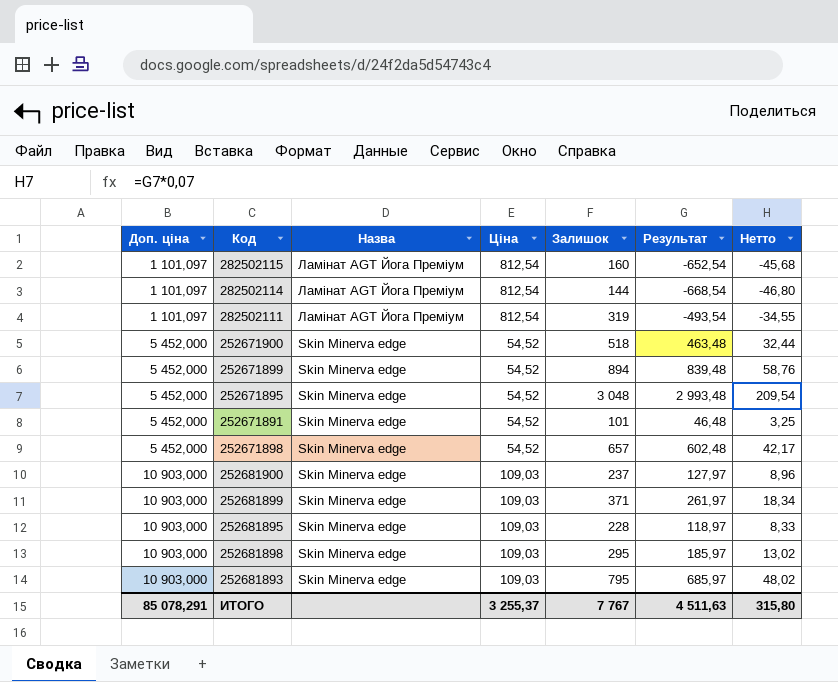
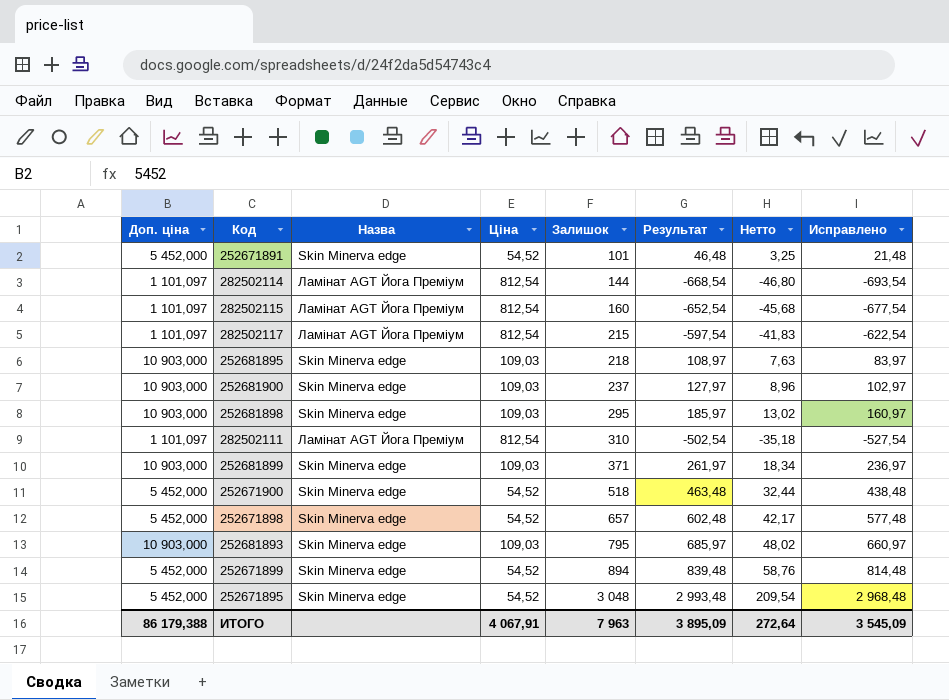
row order: Доп. ціна ascending -> Залишок ascending
column Исправлено | formula: none -> [Результат] - 25
row 282502117: none -> 1 101,097 | Ламінат AGT Йога Преміум | 812,54 | 215 | -597,54 | -41,83 | -622,54
252681895 | Залишок: 228 -> 218
252681895 | Результат: 118,97 -> 108,97
252681895 | Нетто: 8,33 -> 7,63
282502111 | Залишок: 319 -> 310
282502111 | Результат: -493,54 -> -502,54
282502111 | Нетто: -34,55 -> -35,18
ИТОГО | Доп. ціна: 85 078,291 -> 86 179,388
ИТОГО | Ціна: 3 255,37 -> 4 067,91
ИТОГО | Залишок: 7 767 -> 7 963
ИТОГО | Результат: 4 511,63 -> 3 895,09
ИТОГО | Нетто: 315,80 -> 272,64

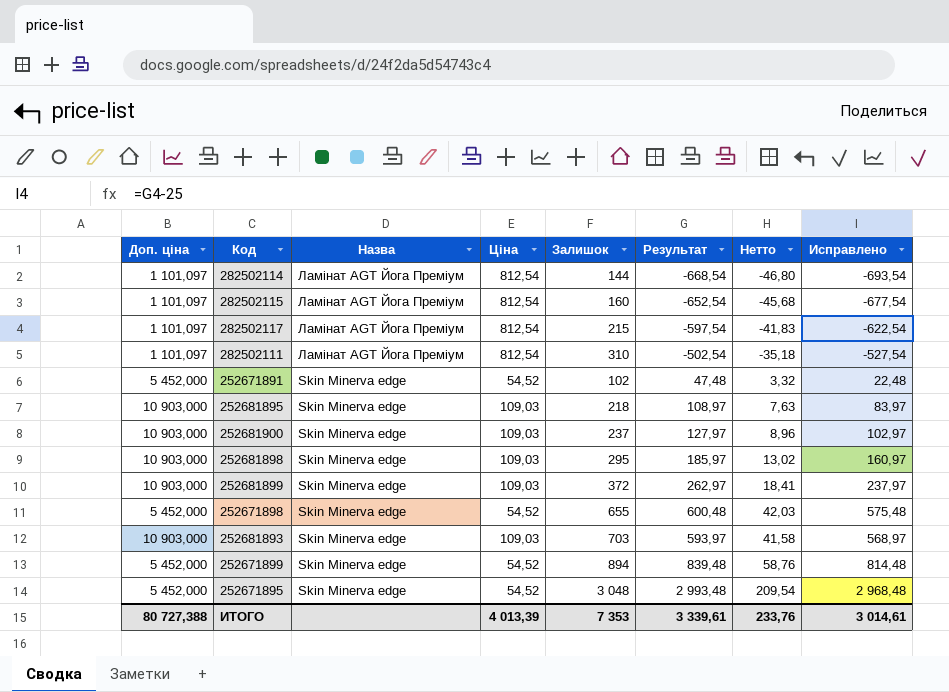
row order: Залишок ascending -> Назва descending
row 252671900: 5 452,000 | Skin Minerva edge | 54,52 | 518 | 463,48 | 32,44 | 438,48 -> none
252671891 | Залишок: 101 -> 102
252671891 | Результат: 46,48 -> 47,48
252671891 | Нетто: 3,25 -> 3,32
252671891 | Исправлено: 21,48 -> 22,48
252681899 | Залишок: 371 -> 372
252681899 | Результат: 261,97 -> 262,97
252681899 | Нетто: 18,34 -> 18,41
252681899 | Исправлено: 236,97 -> 237,97
252671898 | Залишок: 657 -> 655
252671898 | Результат: 602,48 -> 600,48
252671898 | Нетто: 42,17 -> 42,03
252671898 | Исправлено: 577,48 -> 575,48
252681893 | Залишок: 795 -> 703
252681893 | Результат: 685,97 -> 593,97
252681893 | Нетто: 48,02 -> 41,58
252681893 | Исправлено: 660,97 -> 568,97
ИТОГО | Доп. ціна: 86 179,388 -> 80 727,388
ИТОГО | Ціна: 4 067,91 -> 4 013,39
ИТОГО | Залишок: 7 963 -> 7 353
ИТОГО | Результат: 3 895,09 -> 3 339,61
ИТОГО | Нетто: 272,64 -> 233,76
ИТОГО | Исправлено: 3 545,09 -> 3 014,61

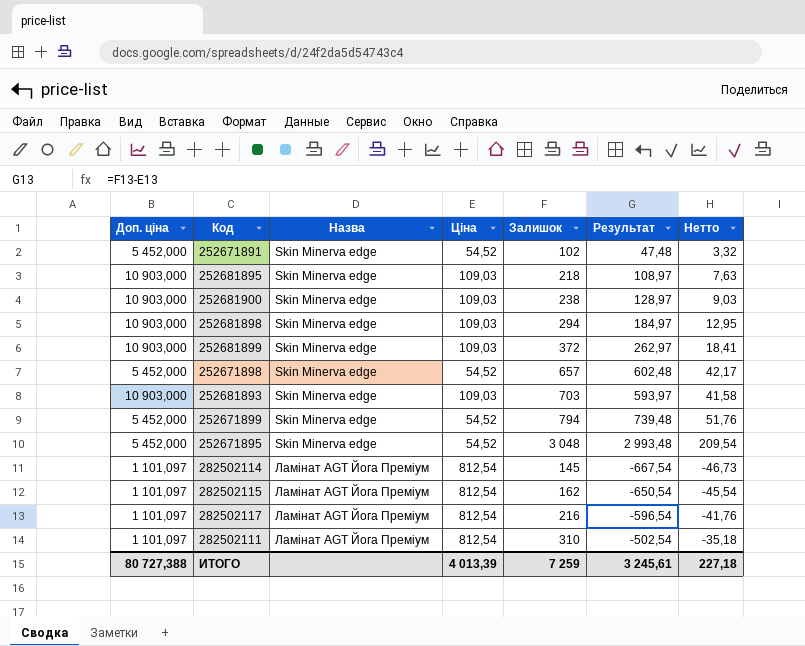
row order: Назва descending -> Назва ascending
column Исправлено | formula: [Результат] - 25 -> none
252681900 | Залишок: 237 -> 238
252681900 | Результат: 127,97 -> 128,97
252681900 | Нетто: 8,96 -> 9,03
252681898 | Залишок: 295 -> 294
252681898 | Результат: 185,97 -> 184,97
252681898 | Нетто: 13,02 -> 12,95
252671898 | Залишок: 655 -> 657
252671898 | Результат: 600,48 -> 602,48
252671898 | Нетто: 42,03 -> 42,17
252671899 | Залишок: 894 -> 794
252671899 | Результат: 839,48 -> 739,48
252671899 | Нетто: 58,76 -> 51,76
282502114 | Залишок: 144 -> 145
282502114 | Результат: -668,54 -> -667,54
282502114 | Нетто: -46,80 -> -46,73
282502115 | Залишок: 160 -> 162
282502115 | Результат: -652,54 -> -650,54
282502115 | Нетто: -45,68 -> -45,54
282502117 | Залишок: 215 -> 216
282502117 | Результат: -597,54 -> -596,54
282502117 | Нетто: -41,83 -> -41,76
ИТОГО | Залишок: 7 353 -> 7 259
ИТОГО | Результат: 3 339,61 -> 3 245,61
ИТОГО | Нетто: 233,76 -> 227,18

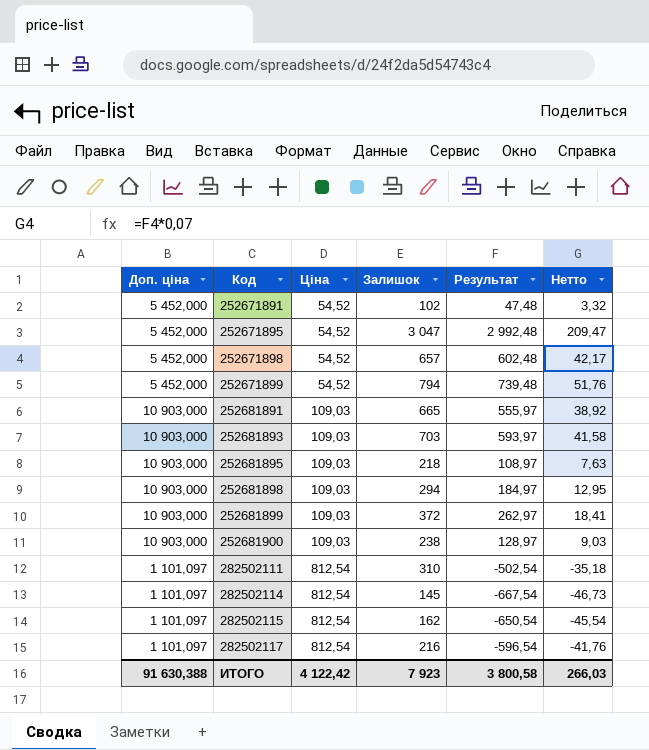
row order: Назва ascending -> Код ascending
column Назва | position: 3 -> none
252671895 | Залишок: 3 048 -> 3 047
252671895 | Результат: 2 993,48 -> 2 992,48
252671895 | Нетто: 209,54 -> 209,47
row 252681891: none -> 10 903,000 | 109,03 | 665 | 555,97 | 38,92
ИТОГО | Доп. ціна: 80 727,388 -> 91 630,388
ИТОГО | Ціна: 4 013,39 -> 4 122,42
ИТОГО | Залишок: 7 259 -> 7 923
ИТОГО | Результат: 3 245,61 -> 3 800,58
ИТОГО | Нетто: 227,18 -> 266,03

